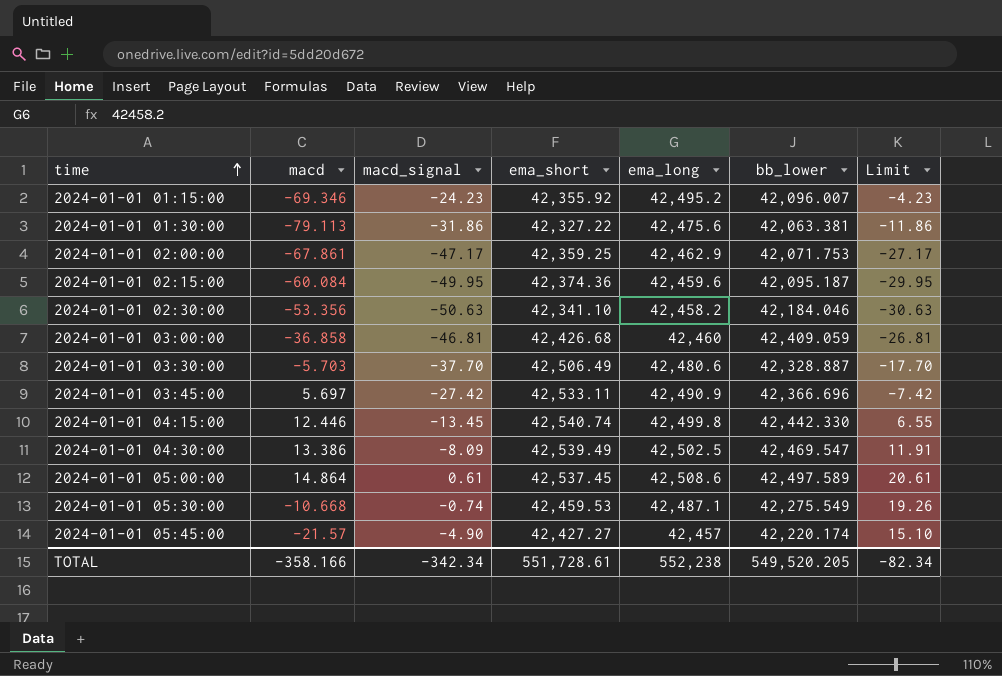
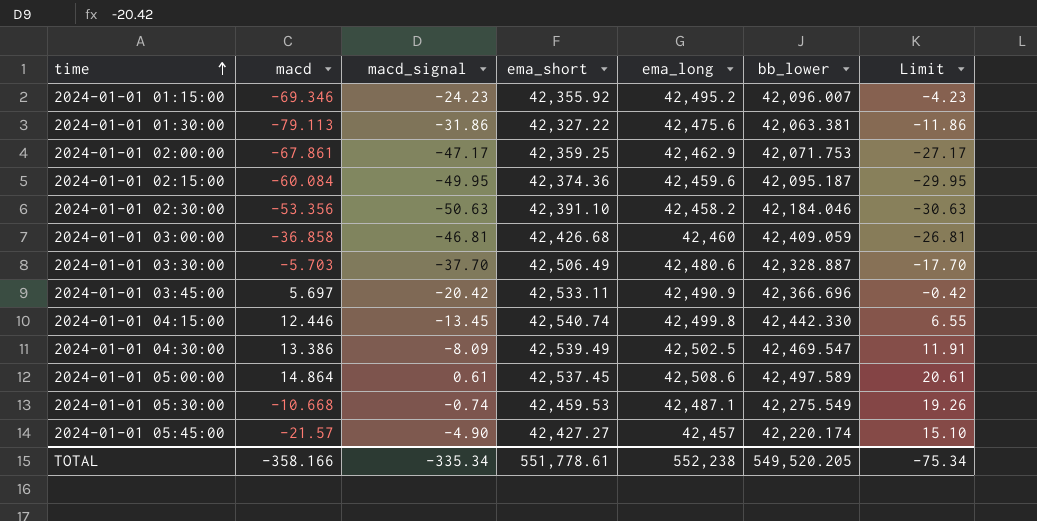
2024-01-01 02:30:00 | ema_short: 42,341.10 -> 42,391.10
2024-01-01 03:45:00 | macd_signal: -27.42 -> -20.42
2024-01-01 03:45:00 | Limit: -7.42 -> -0.42
TOTAL | macd_signal: -342.34 -> -335.34
TOTAL | ema_short: 551,728.61 -> 551,778.61
TOTAL | Limit: -82.34 -> -75.34

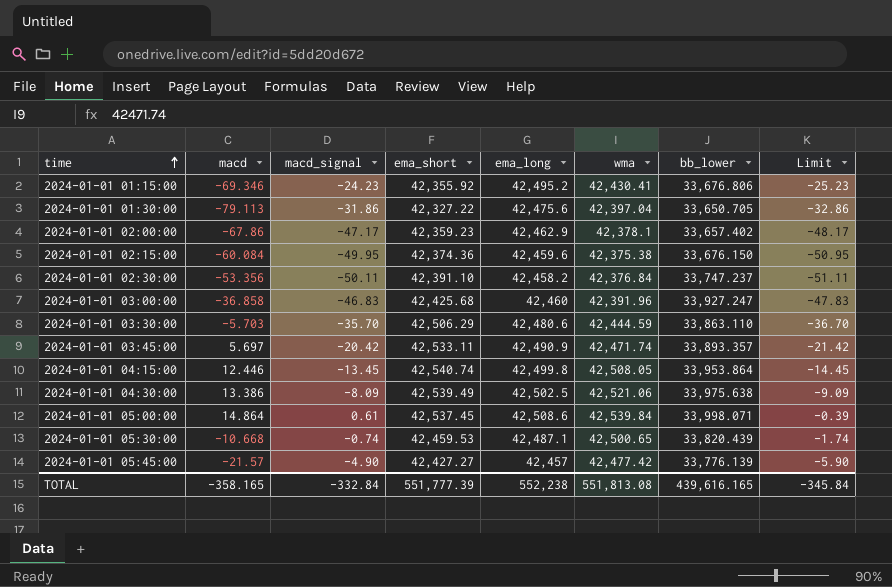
column wma | position: none -> 6
column Limit | formula: [macd_signal] + 20 -> [macd_signal] - 1
2024-01-01 01:15:00 | bb_lower: 42,096.007 -> 33,676.806
2024-01-01 01:30:00 | bb_lower: 42,063.381 -> 33,650.705
2024-01-01 02:00:00 | macd: -67.861 -> -67.86
2024-01-01 02:00:00 | ema_short: 42,359.25 -> 42,359.23
2024-01-01 02:00:00 | bb_lower: 42,071.753 -> 33,657.402
2024-01-01 02:15:00 | bb_lower: 42,095.187 -> 33,676.150
2024-01-01 02:30:00 | macd_signal: -50.63 -> -50.11
2024-01-01 02:30:00 | bb_lower: 42,184.046 -> 33,747.237
2024-01-01 03:00:00 | macd_signal: -46.81 -> -46.83
2024-01-01 03:00:00 | ema_short: 42,426.68 -> 42,425.68
2024-01-01 03:00:00 | bb_lower: 42,409.059 -> 33,927.247
2024-01-01 03:30:00 | macd_signal: -37.70 -> -35.70
2024-01-01 03:30:00 | ema_short: 42,506.49 -> 42,506.29
2024-01-01 03:30:00 | bb_lower: 42,328.887 -> 33,863.110
2024-01-01 03:45:00 | bb_lower: 42,366.696 -> 33,893.357
2024-01-01 04:15:00 | bb_lower: 42,442.330 -> 33,953.864
2024-01-01 04:30:00 | bb_lower: 42,469.547 -> 33,975.638
2024-01-01 05:00:00 | bb_lower: 42,497.589 -> 33,998.071
2024-01-01 05:30:00 | bb_lower: 42,275.549 -> 33,820.439
2024-01-01 05:45:00 | bb_lower: 42,220.174 -> 33,776.139
TOTAL | macd: -358.166 -> -358.165
TOTAL | macd_signal: -335.34 -> -332.84
TOTAL | ema_short: 551,778.61 -> 551,777.39
TOTAL | bb_lower: 549,520.205 -> 439,616.165
TOTAL | Limit: -75.34 -> -345.84

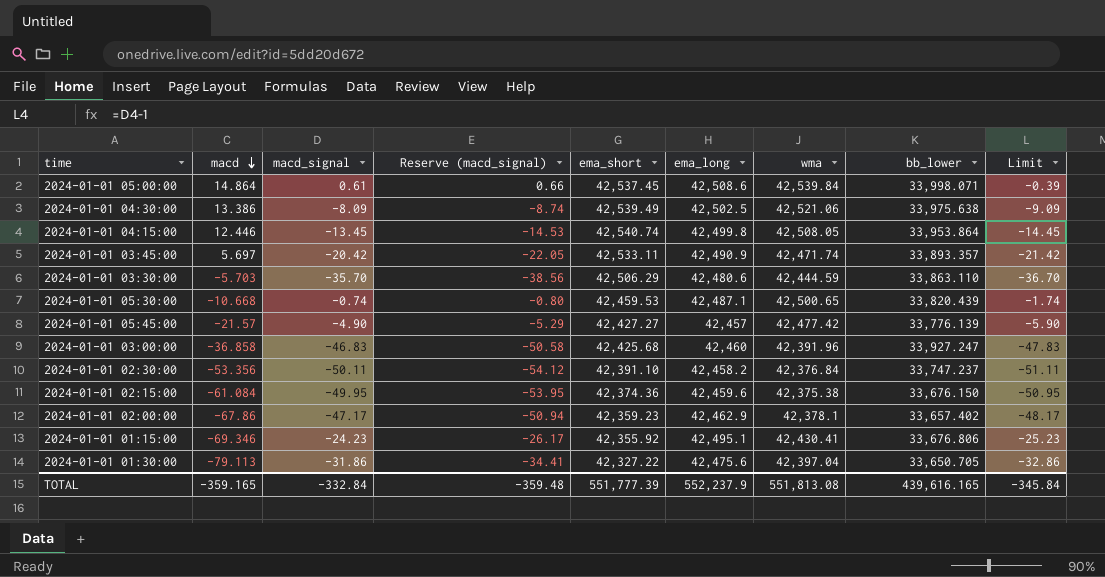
row order: time ascending -> macd descending
column Reserve (macd_signal) | formula: none -> [macd_signal] * 1.08
2024-01-01 02:15:00 | macd: -60.084 -> -61.084
2024-01-01 01:15:00 | ema_long: 42,495.2 -> 42,495.1
TOTAL | macd: -358.165 -> -359.165
TOTAL | ema_long: 552,238 -> 552,237.9

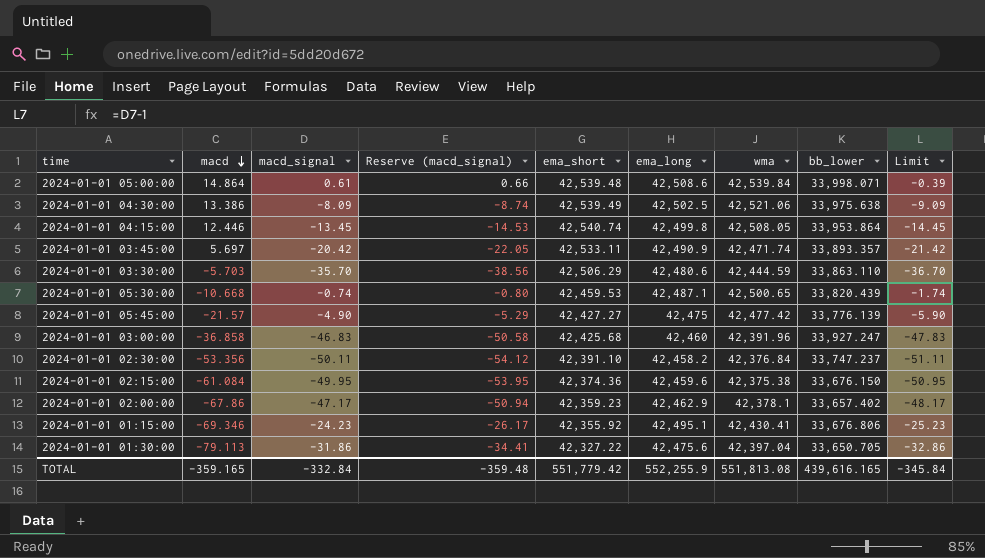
2024-01-01 05:00:00 | ema_short: 42,537.45 -> 42,539.48
2024-01-01 05:45:00 | ema_long: 42,457 -> 42,475
TOTAL | ema_short: 551,777.39 -> 551,779.42
TOTAL | ema_long: 552,237.9 -> 552,255.9

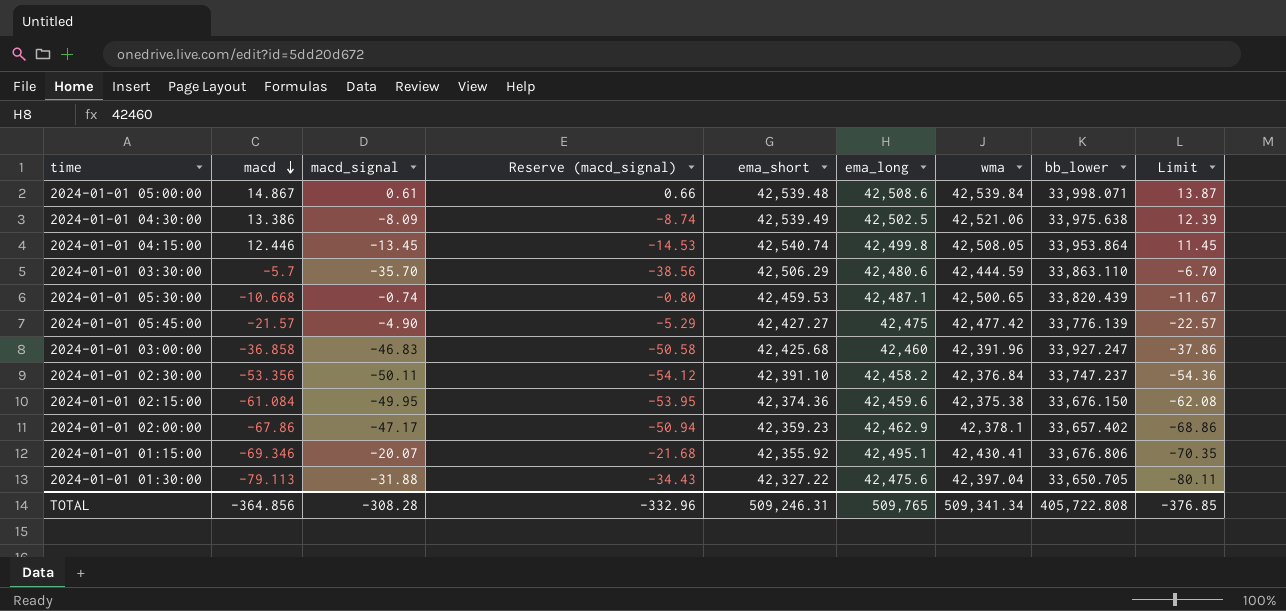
column Limit | formula: [macd_signal] - 1 -> [macd] - 1
row 2024-01-01 03:45:00: 5.697 | -20.42 | -22.05 | 42,533.11 | 42,490.9 | 42,471.74 | 33,893.357 | -21.42 -> none
2024-01-01 05:00:00 | macd: 14.864 -> 14.867
2024-01-01 03:30:00 | macd: -5.703 -> -5.7
2024-01-01 01:15:00 | macd_signal: -24.23 -> -20.07
2024-01-01 01:15:00 | Reserve (macd_signal): -26.17 -> -21.68
2024-01-01 01:30:00 | macd_signal: -31.86 -> -31.88
2024-01-01 01:30:00 | Reserve (macd_signal): -34.41 -> -34.43
TOTAL | macd: -359.165 -> -364.856
TOTAL | macd_signal: -332.84 -> -308.28
TOTAL | Reserve (macd_signal): -359.48 -> -332.96
TOTAL | ema_short: 551,779.42 -> 509,246.31
TOTAL | ema_long: 552,255.9 -> 509,765
TOTAL | wma: 551,813.08 -> 509,341.34
TOTAL | bb_lower: 439,616.165 -> 405,722.808
TOTAL | Limit: -345.84 -> -376.85

